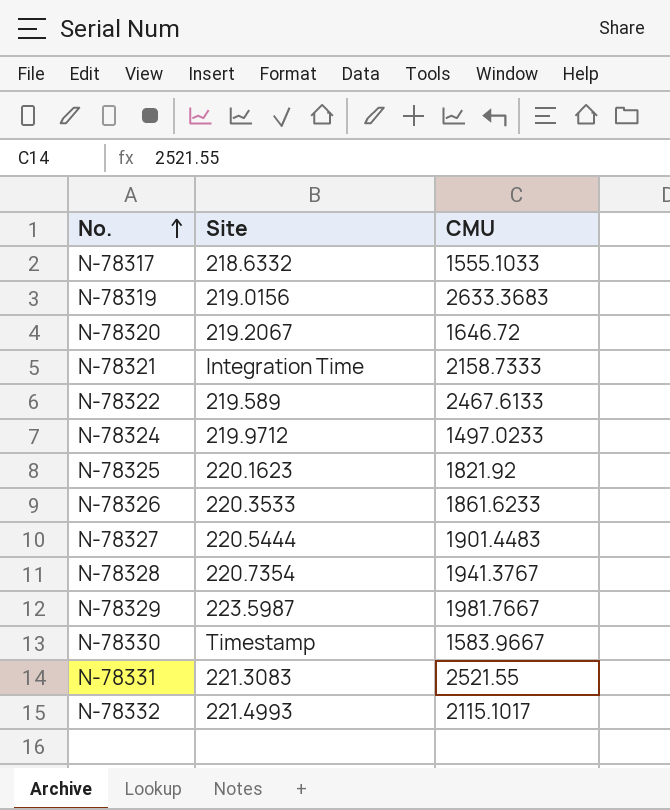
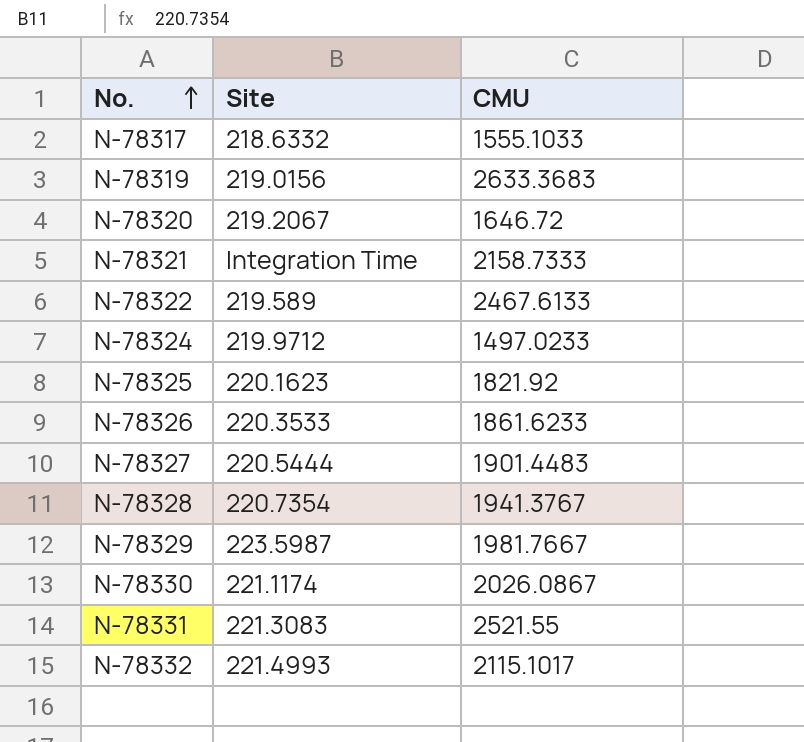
N-78330 | Site: Timestamp -> 221.1174
N-78330 | CMU: 1583.9667 -> 2026.0867

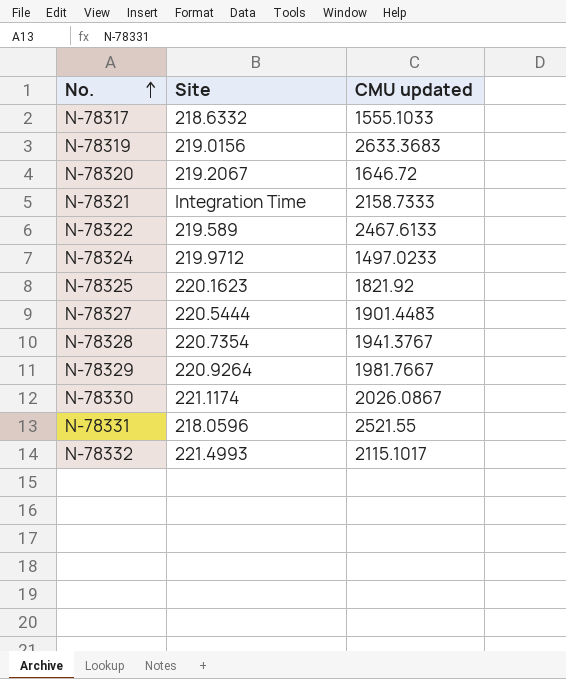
column name: CMU -> CMU updated
row N-78326: 220.3533 | 1861.6233 -> none
N-78329 | Site: 223.5987 -> 220.9264
N-78331 | Site: 221.3083 -> 218.0596

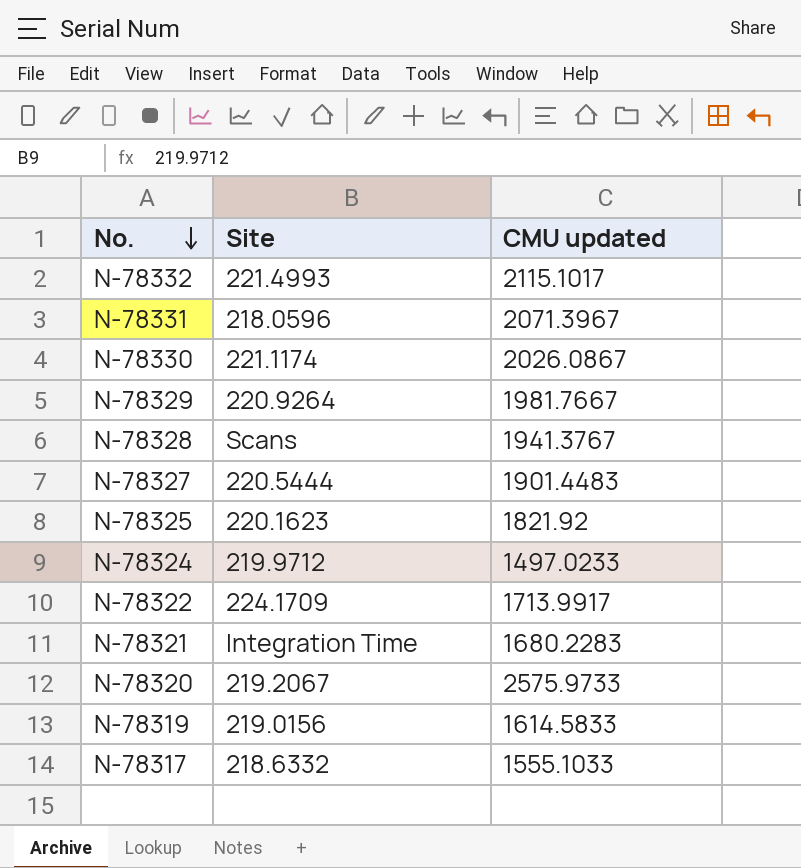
row order: No. ascending -> No. descending
N-78331 | CMU updated: 2521.55 -> 2071.3967
N-78328 | Site: 220.7354 -> Scans
N-78322 | Site: 219.589 -> 224.1709
N-78322 | CMU updated: 2467.6133 -> 1713.9917
N-78321 | CMU updated: 2158.7333 -> 1680.2283
N-78320 | CMU updated: 1646.72 -> 2575.9733
N-78319 | CMU updated: 2633.3683 -> 1614.5833

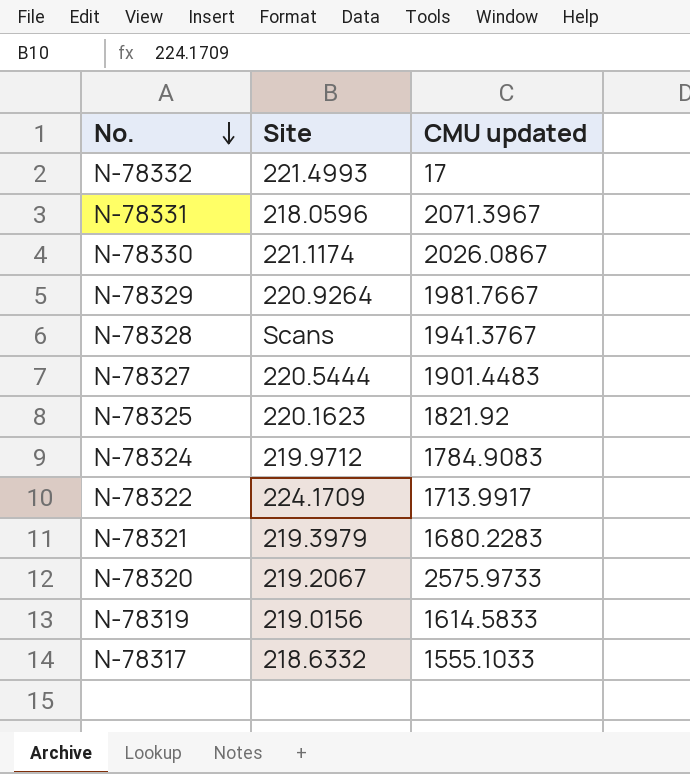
N-78332 | CMU updated: 2115.1017 -> 17
N-78324 | CMU updated: 1497.0233 -> 1784.9083
N-78321 | Site: Integration Time -> 219.3979

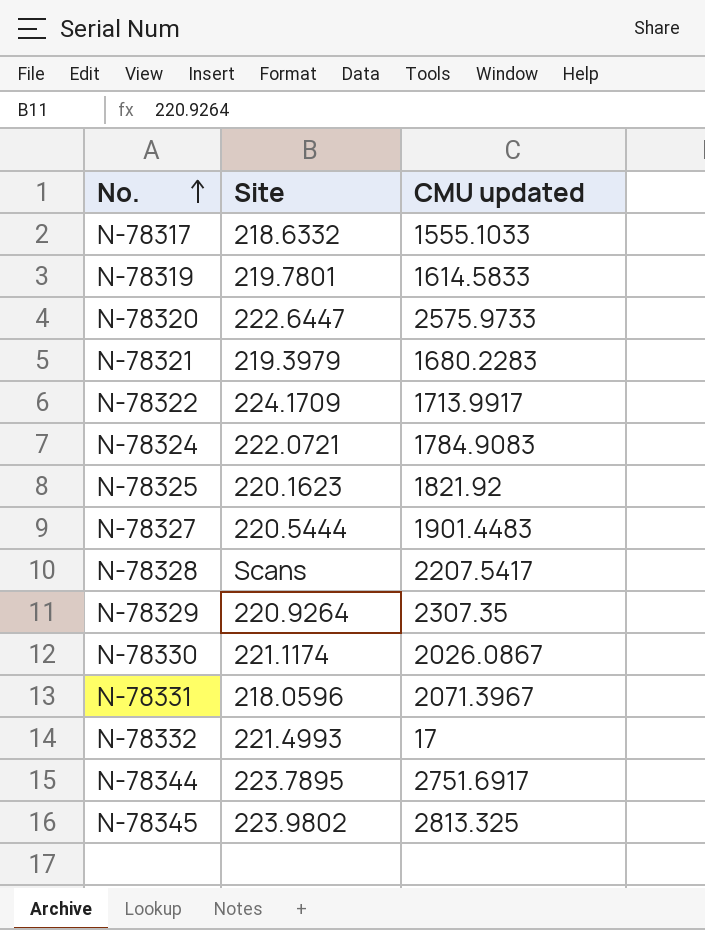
row order: No. descending -> No. ascending
N-78319 | Site: 219.0156 -> 219.7801
N-78320 | Site: 219.2067 -> 222.6447
N-78324 | Site: 219.9712 -> 222.0721
N-78328 | CMU updated: 1941.3767 -> 2207.5417
N-78329 | CMU updated: 1981.7667 -> 2307.35
row N-78344: none -> 223.7895 | 2751.6917
row N-78345: none -> 223.9802 | 2813.325

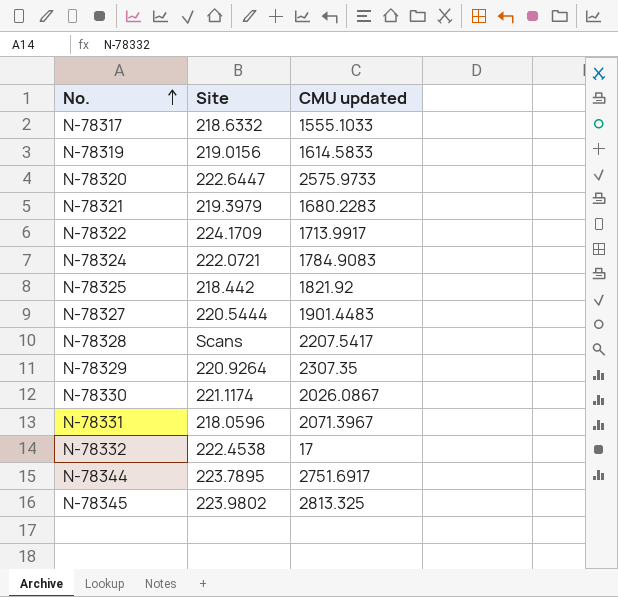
N-78319 | Site: 219.7801 -> 219.0156
N-78325 | Site: 220.1623 -> 218.442
N-78332 | Site: 221.4993 -> 222.4538

